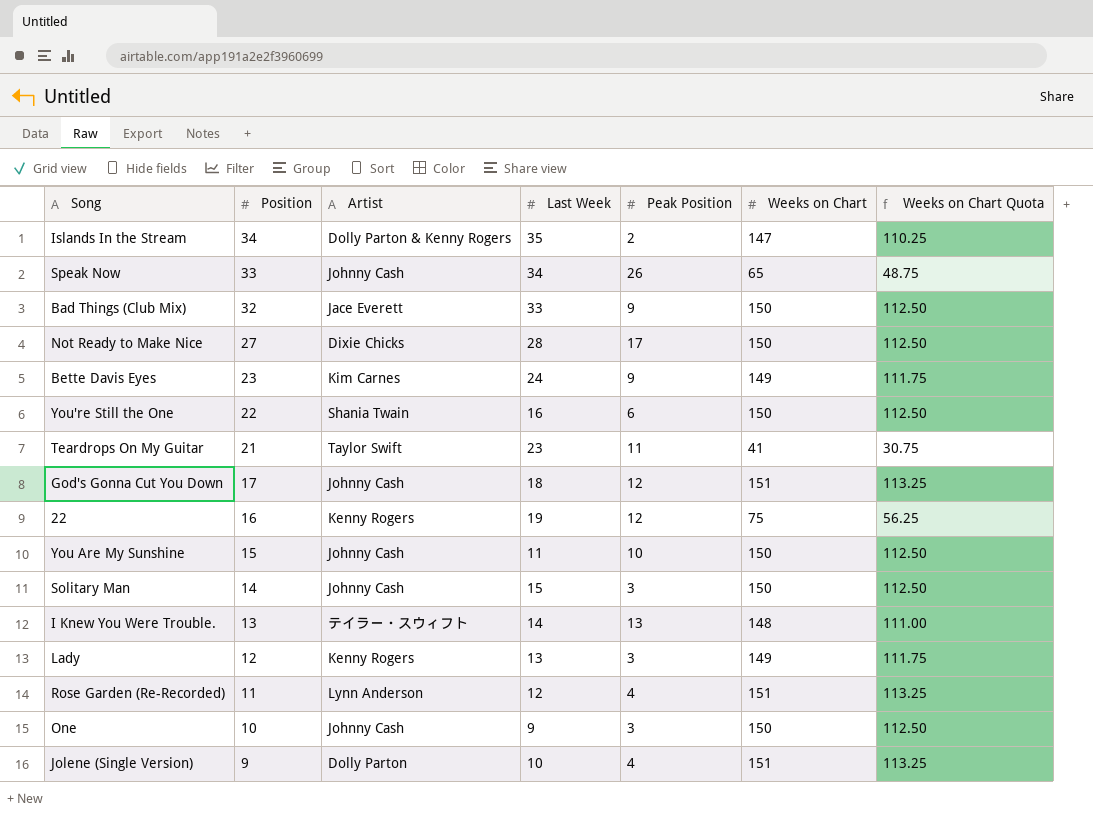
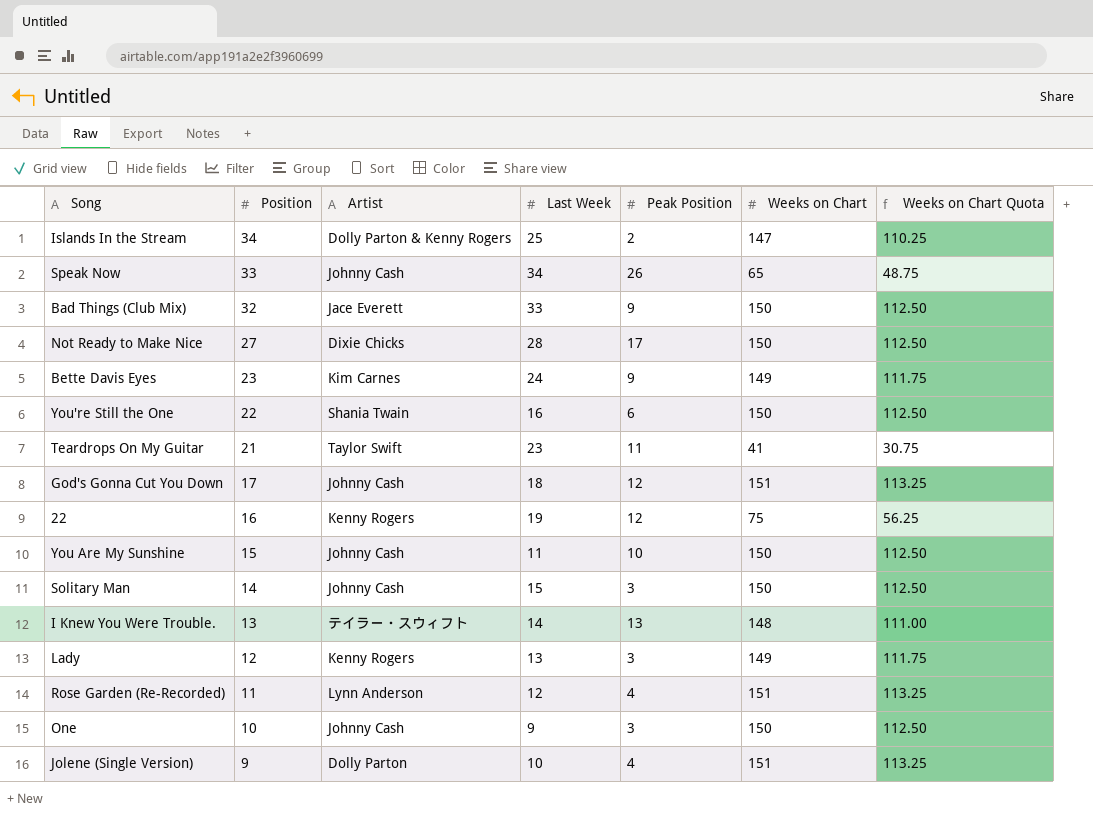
Islands In the Stream | Last Week: 35 -> 25

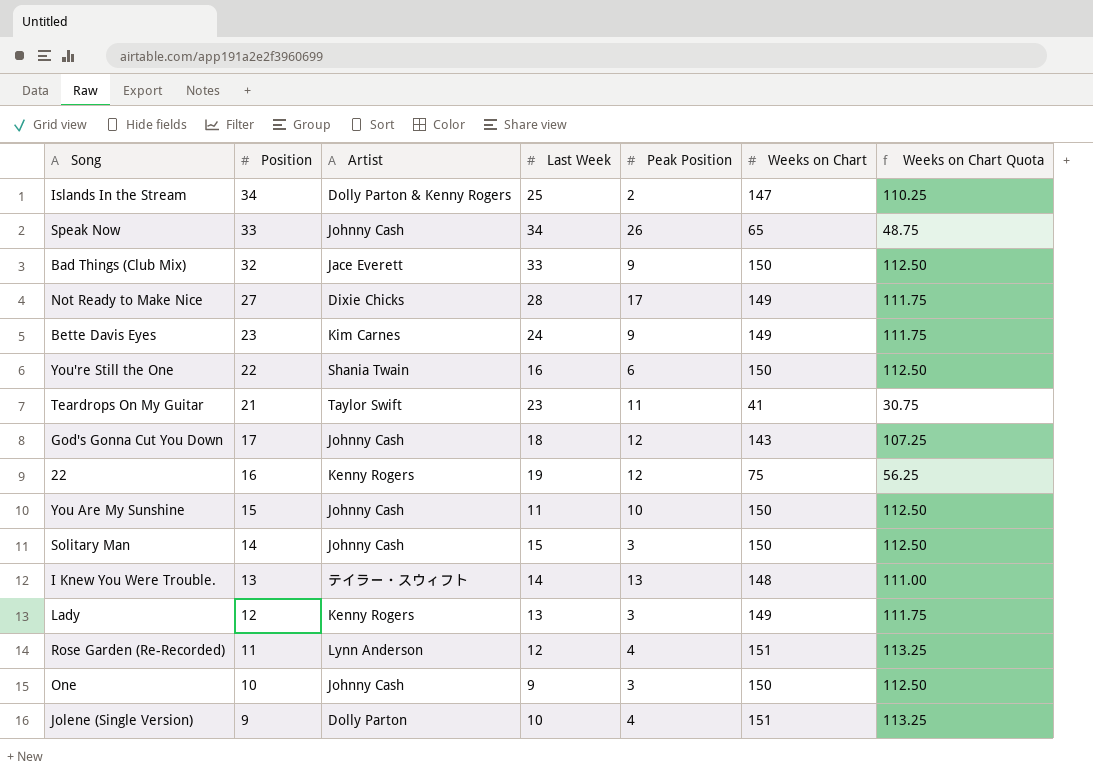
Not Ready to Make Nice | Weeks on Chart: 150 -> 149
Not Ready to Make Nice | Weeks on Chart Quota: 112.50 -> 111.75
God's Gonna Cut You Down | Weeks on Chart: 151 -> 143
God's Gonna Cut You Down | Weeks on Chart Quota: 113.25 -> 107.25

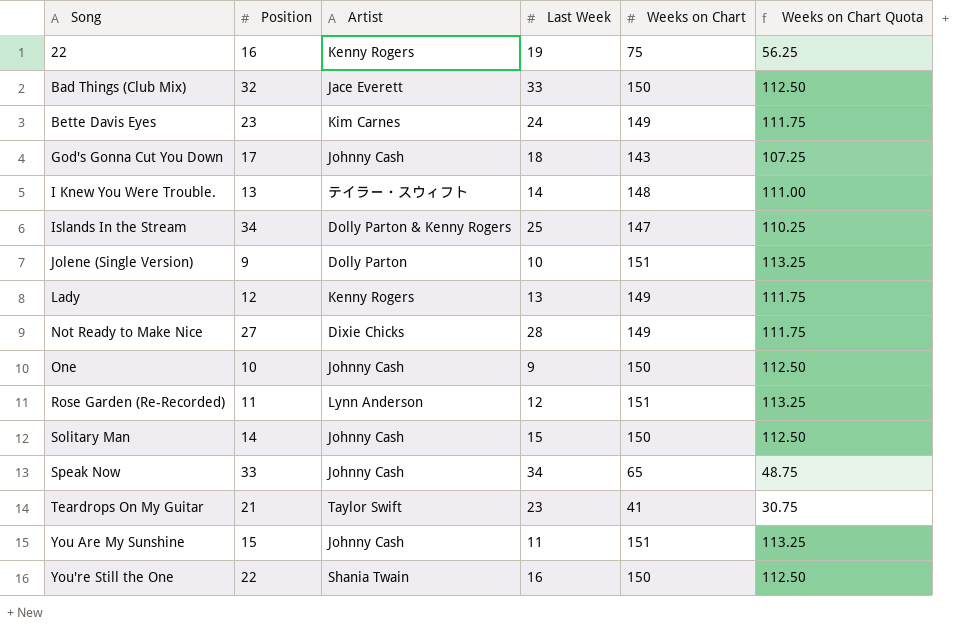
row order: Position descending -> Song ascending
column Peak Position | position: 5 -> none
You Are My Sunshine | Weeks on Chart: 150 -> 151
You Are My Sunshine | Weeks on Chart Quota: 112.50 -> 113.25

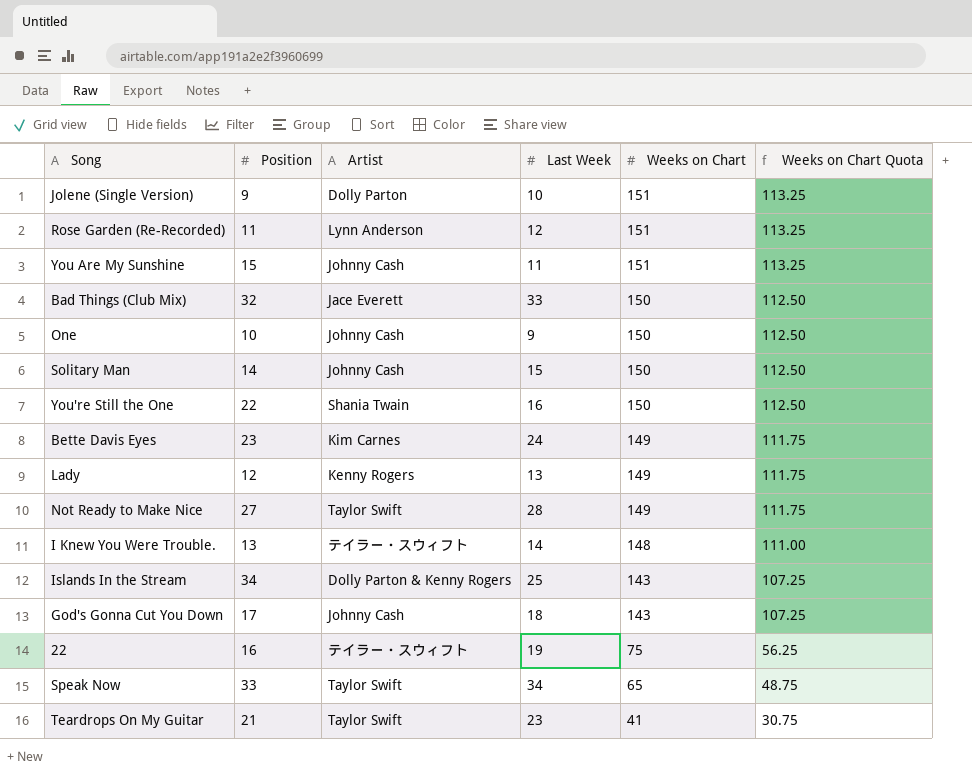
row order: Song ascending -> Weeks on Chart descending
Not Ready to Make Nice | Artist: Dixie Chicks -> Taylor Swift
Islands In the Stream | Weeks on Chart: 147 -> 143
Islands In the Stream | Weeks on Chart Quota: 110.25 -> 107.25
22 | Artist: Kenny Rogers -> テイラー・スウィフト
Speak Now | Artist: Johnny Cash -> Taylor Swift

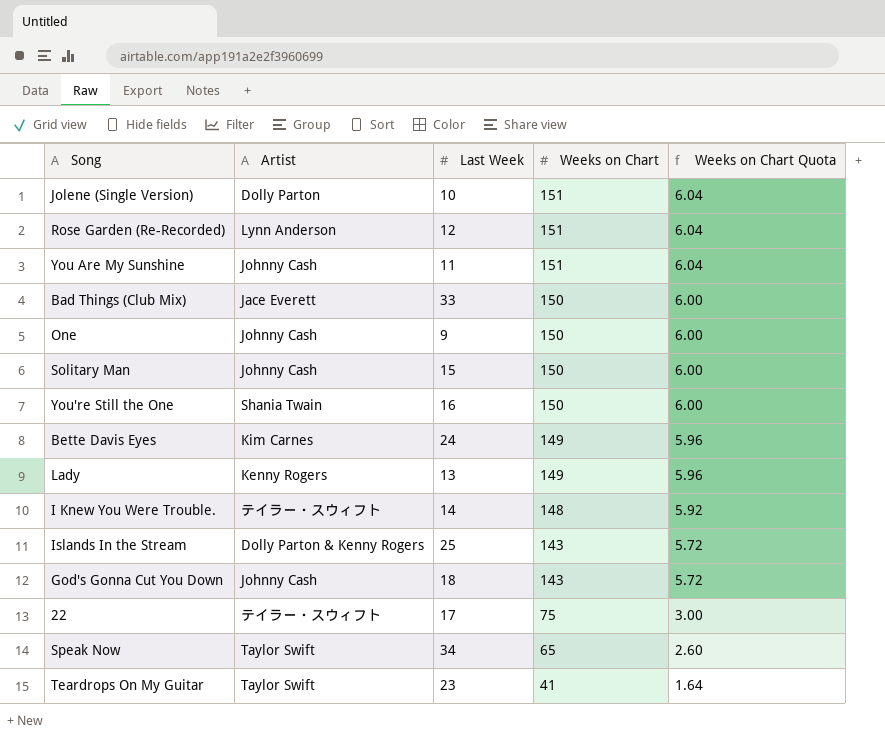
column Position | position: 2 -> none
column Weeks on Chart Quota | formula: [Weeks on Chart] * 0.75 -> [Weeks on Chart] * 0.04
row Not Ready to Make Nice: 27 | Taylor Swift | 28 | 149 | 111.75 -> none
22 | Last Week: 19 -> 17

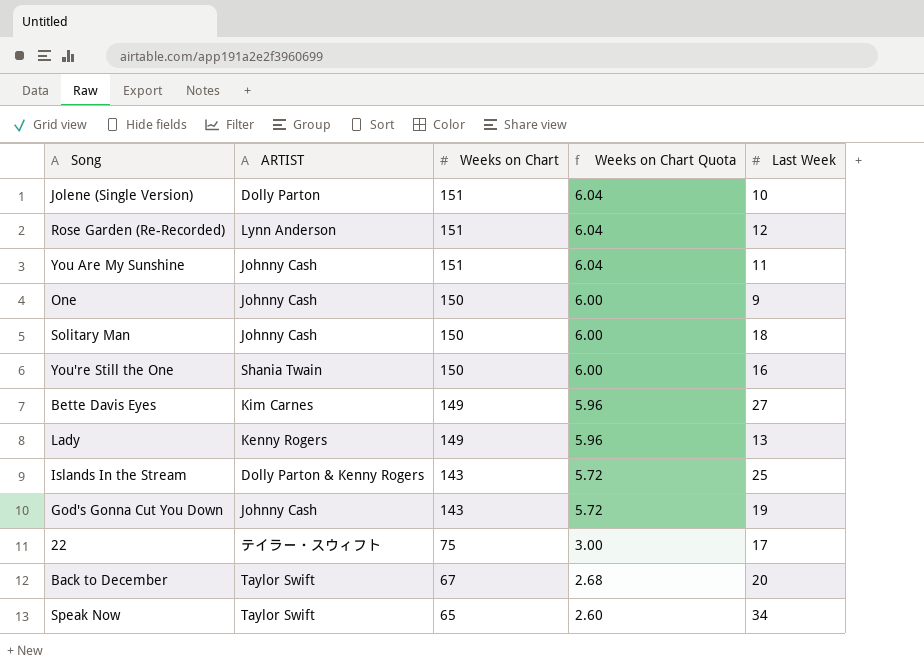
column name: Artist -> ARTIST
column Last Week | position: 3 -> 5
row Bad Things (Club Mix): Jace Everett | 33 | 150 | 6.00 -> none
row I Knew You Were Trouble.: テイラー・スウィフト | 14 | 148 | 5.92 -> none
row Teardrops On My Guitar: Taylor Swift | 23 | 41 | 1.64 -> none
Solitary Man | Last Week: 15 -> 18
Bette Davis Eyes | Last Week: 24 -> 27
God's Gonna Cut You Down | Last Week: 18 -> 19
row Back to December: none -> Taylor Swift | 67 | 2.68 | 20

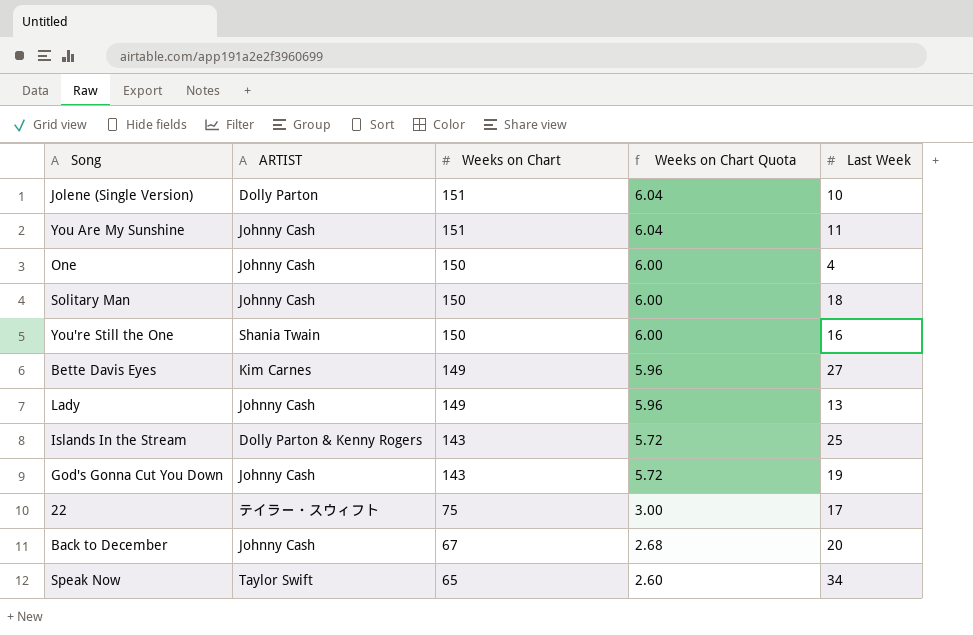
row Rose Garden (Re-Recorded): Lynn Anderson | 151 | 6.04 | 12 -> none
One | Last Week: 9 -> 4
Lady | ARTIST: Kenny Rogers -> Johnny Cash
Back to December | ARTIST: Taylor Swift -> Johnny Cash

